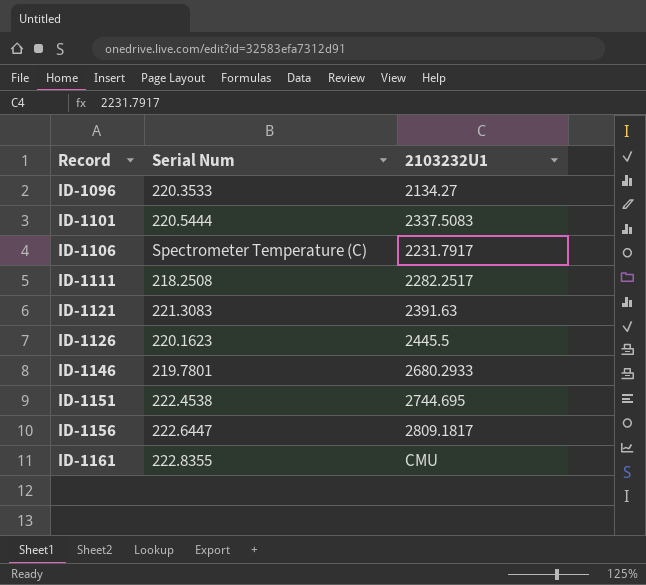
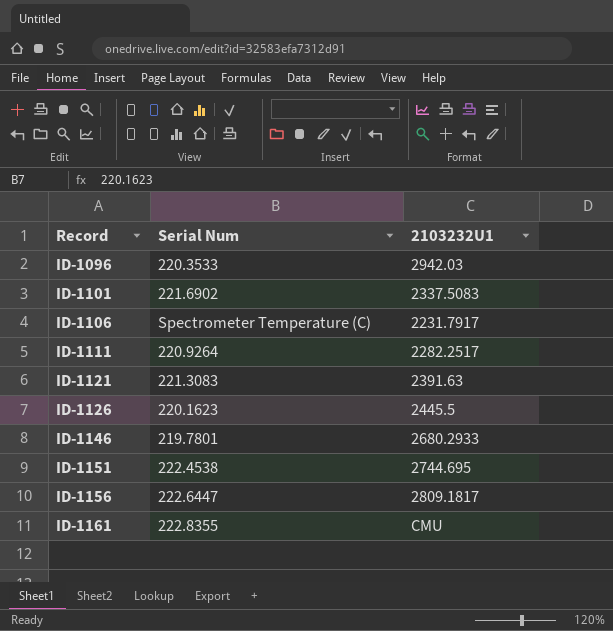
ID-1096 | 2103232U1: 2134.27 -> 2942.03
ID-1101 | Serial Num: 220.5444 -> 221.6902
ID-1111 | Serial Num: 218.2508 -> 220.9264

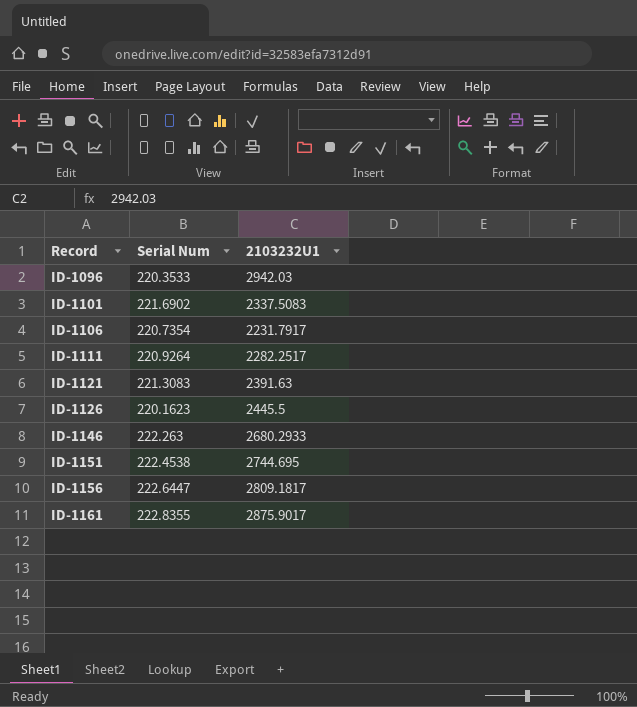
ID-1106 | Serial Num: Spectrometer Temperature (C) -> 220.7354
ID-1146 | Serial Num: 219.7801 -> 222.263
ID-1161 | 2103232U1: CMU -> 2875.9017

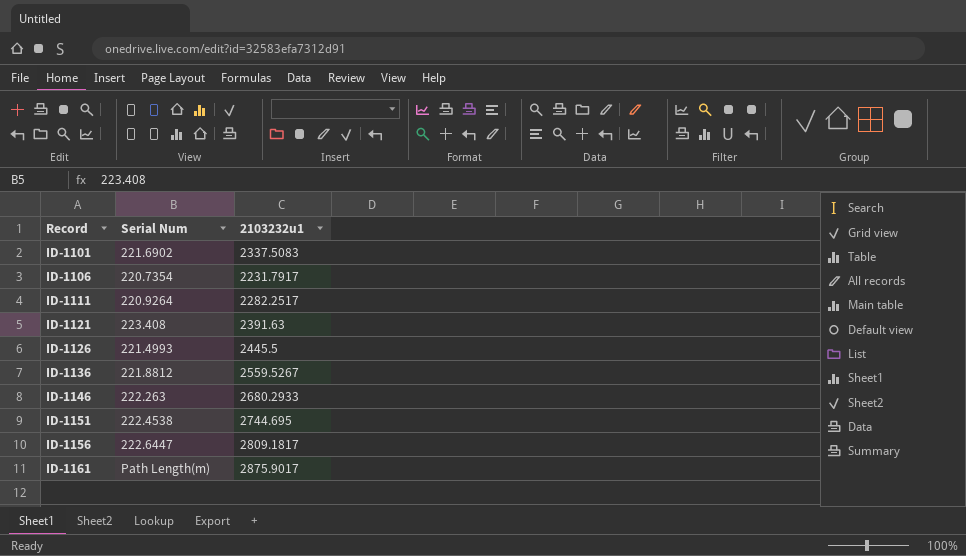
column name: 2103232U1 -> 2103232u1
row ID-1096: 220.3533 | 2942.03 -> none
ID-1121 | Serial Num: 221.3083 -> 223.408
ID-1126 | Serial Num: 220.1623 -> 221.4993
row ID-1136: none -> 221.8812 | 2559.5267
ID-1161 | Serial Num: 222.8355 -> Path Length(m)

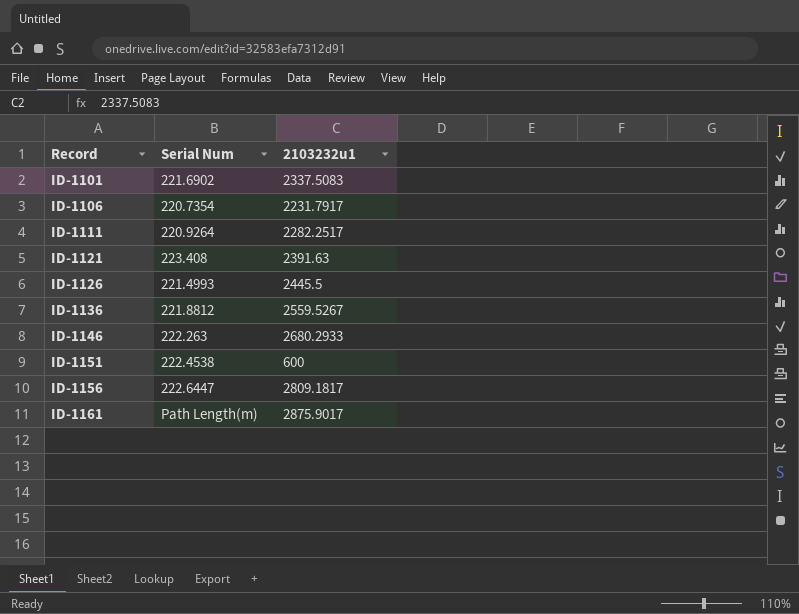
ID-1151 | 2103232u1: 2744.695 -> 600

